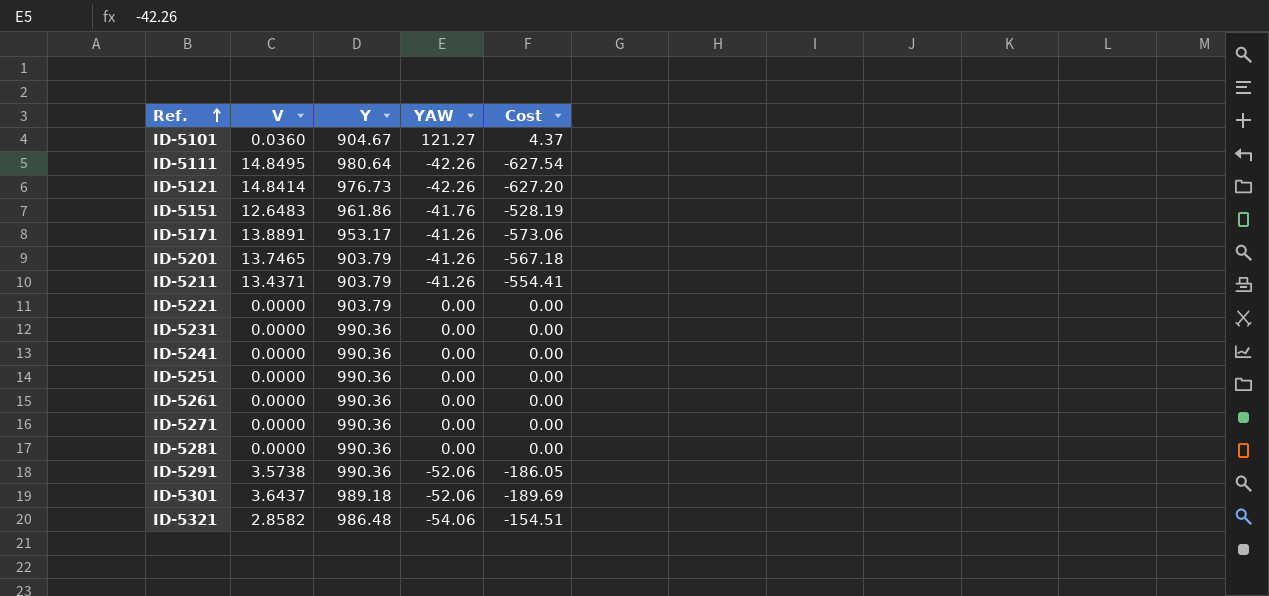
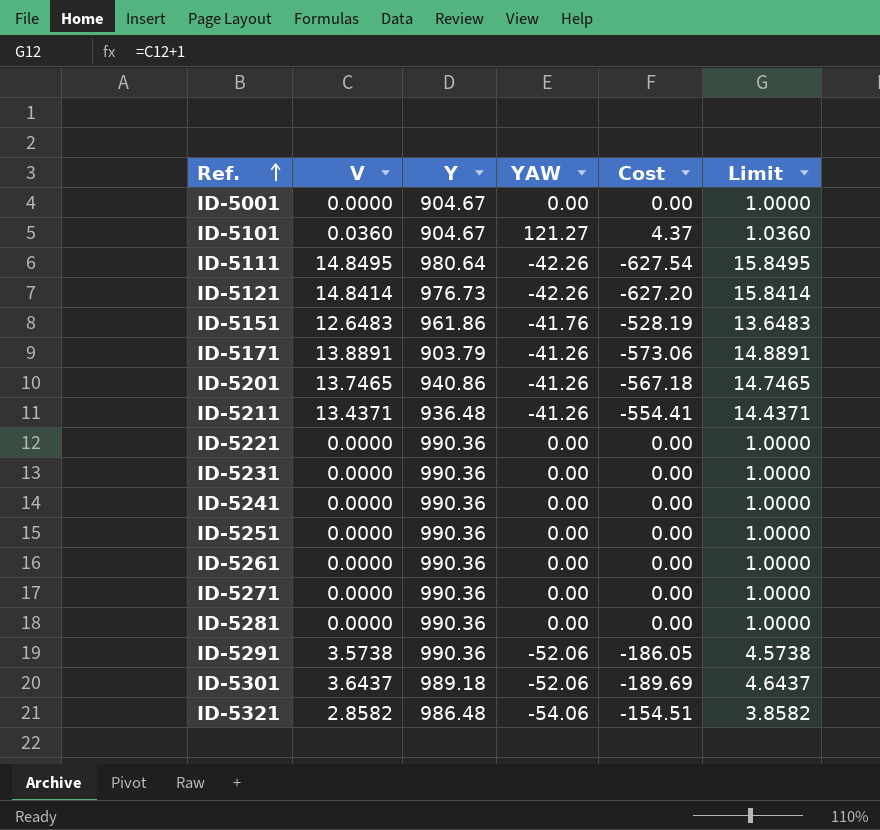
column Limit | formula: none -> [V] + 1
row ID-5001: none -> 0.0000 | 904.67 | 0.00 | 0.00 | 1.0000
ID-5171 | Y: 953.17 -> 903.79
ID-5201 | Y: 903.79 -> 940.86
ID-5211 | Y: 903.79 -> 936.48
ID-5221 | Y: 903.79 -> 990.36

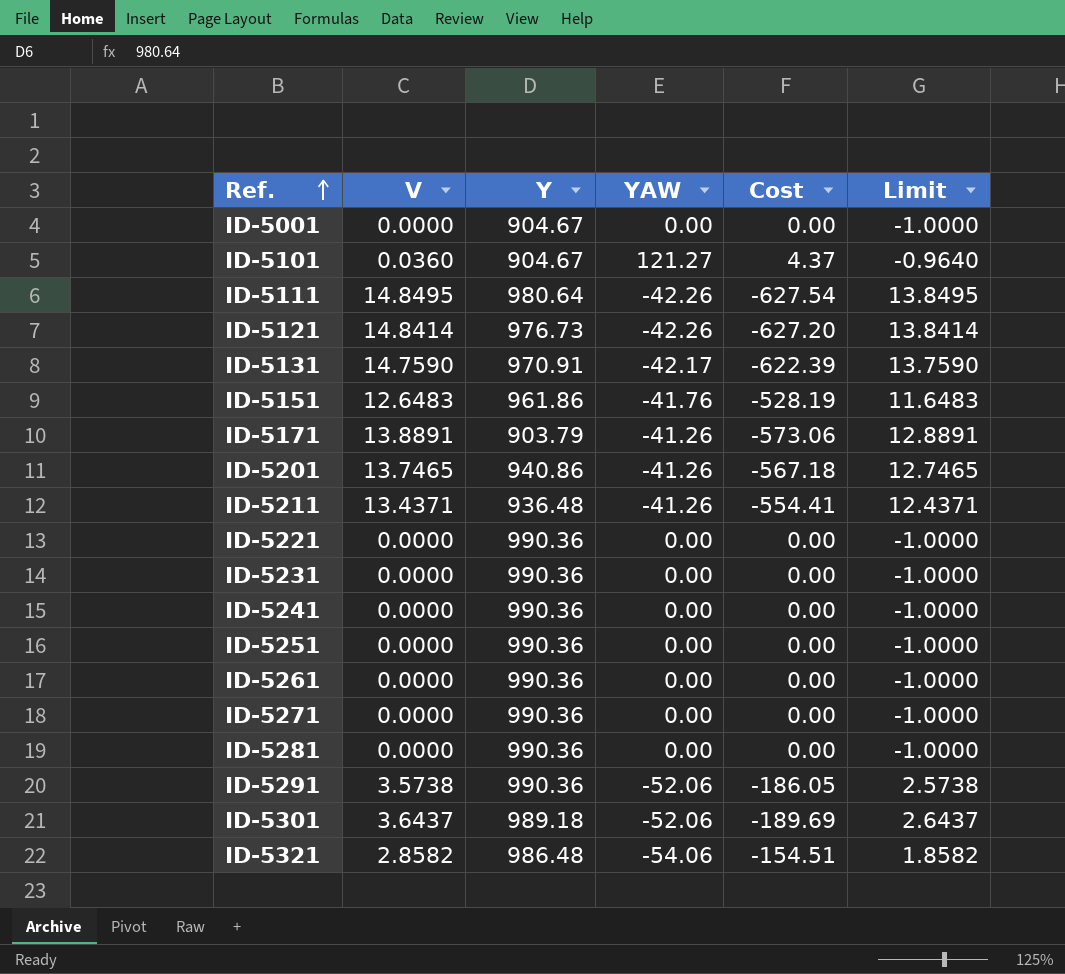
column Limit | formula: [V] + 1 -> [V] - 1
row ID-5131: none -> 14.7590 | 970.91 | -42.17 | -622.39 | 13.7590

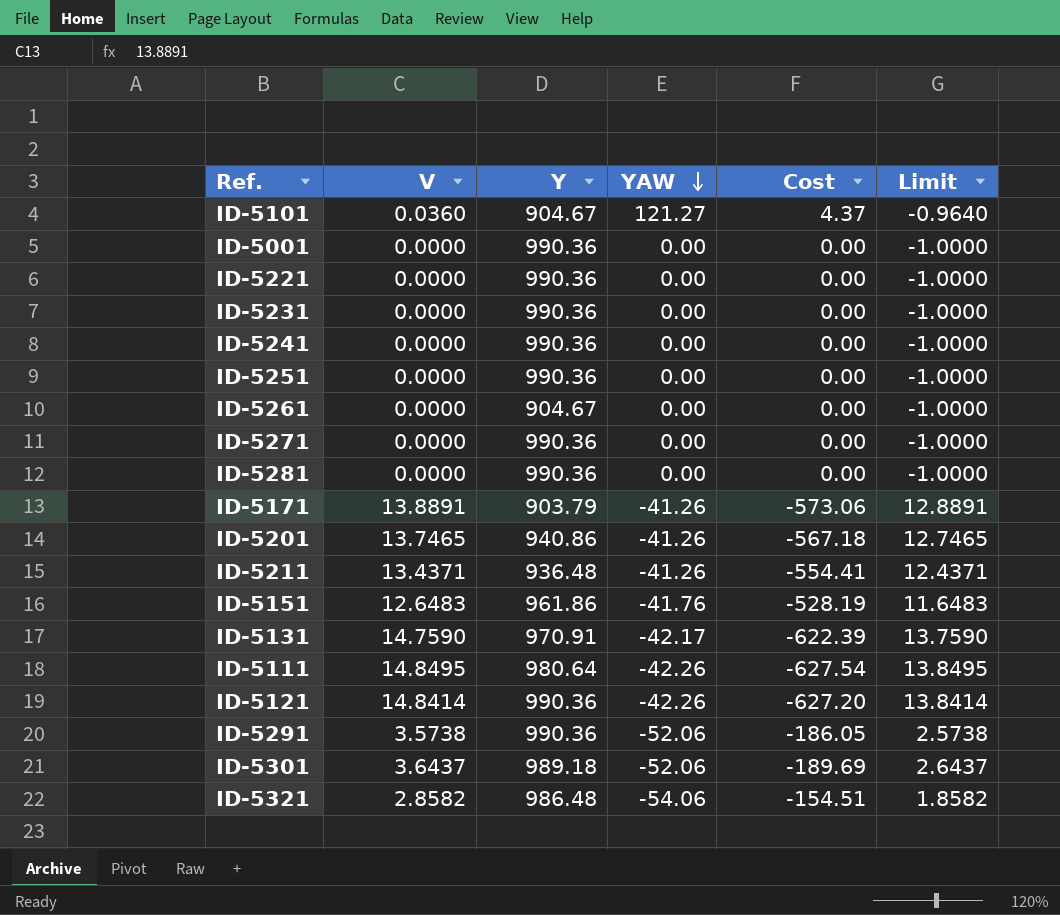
row order: Ref. ascending -> YAW descending
ID-5001 | Y: 904.67 -> 990.36
ID-5261 | Y: 990.36 -> 904.67
ID-5121 | Y: 976.73 -> 990.36

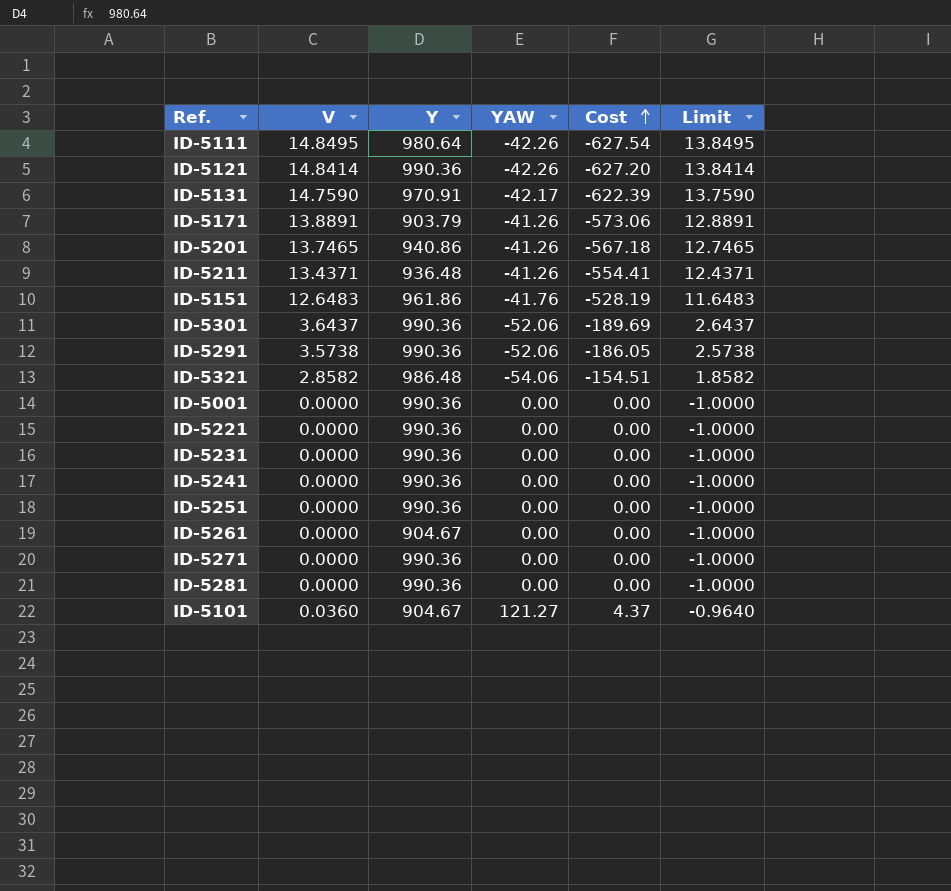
row order: YAW descending -> Cost ascending
ID-5301 | Y: 989.18 -> 990.36

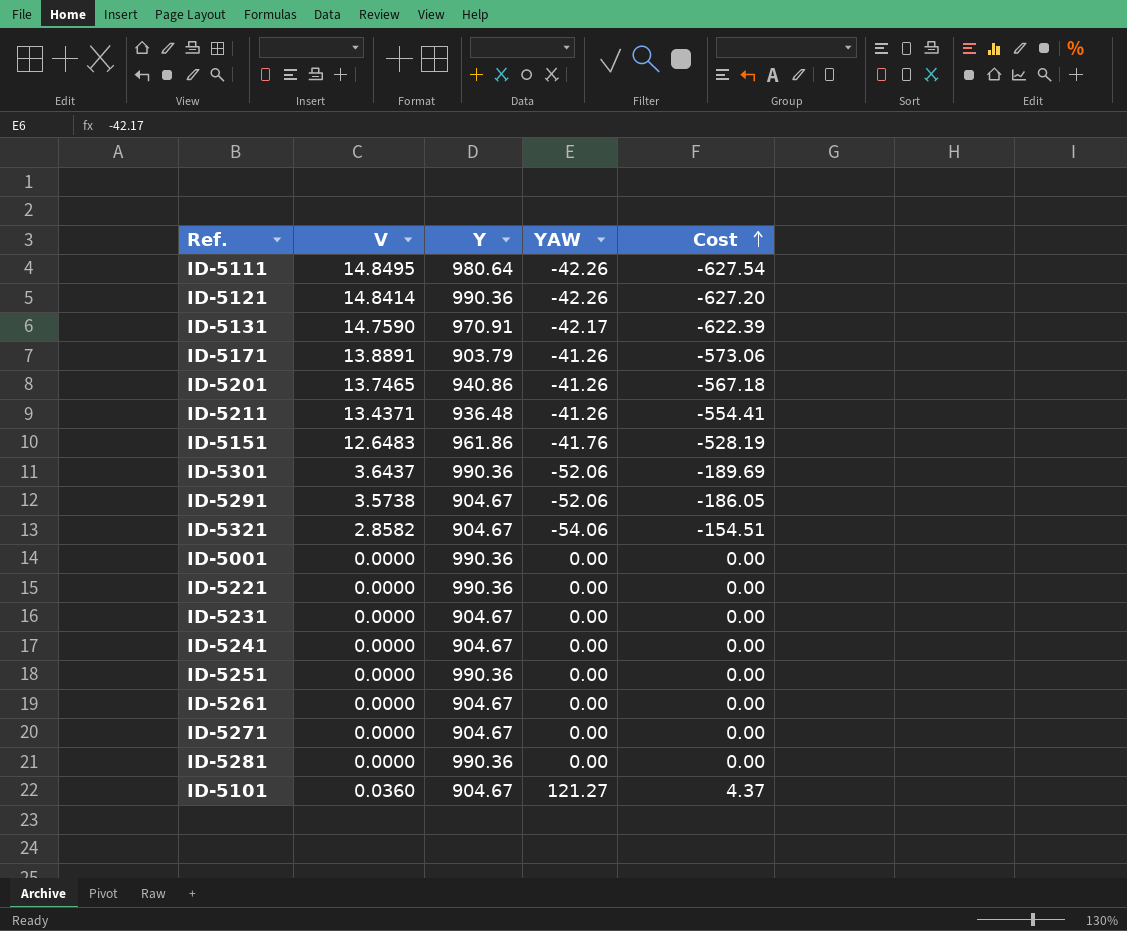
column Limit | formula: [V] - 1 -> none
ID-5291 | Y: 990.36 -> 904.67
ID-5321 | Y: 986.48 -> 904.67
ID-5231 | Y: 990.36 -> 904.67
ID-5241 | Y: 990.36 -> 904.67
ID-5271 | Y: 990.36 -> 904.67

